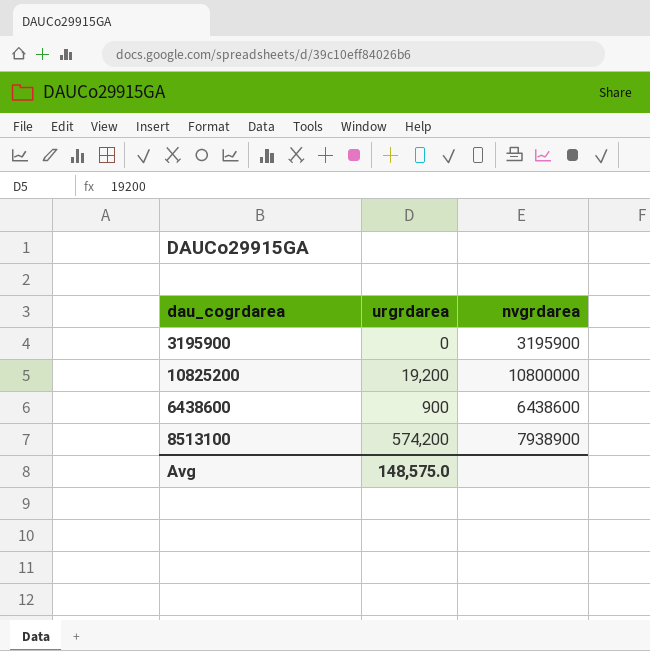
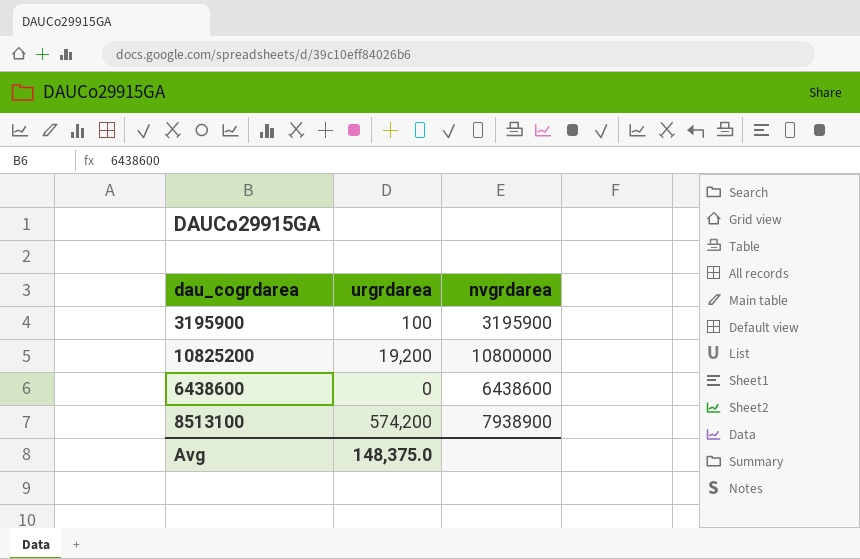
3195900 | urgrdarea: 0 -> 100
6438600 | urgrdarea: 900 -> 0
Avg | urgrdarea: 148,575.0 -> 148,375.0

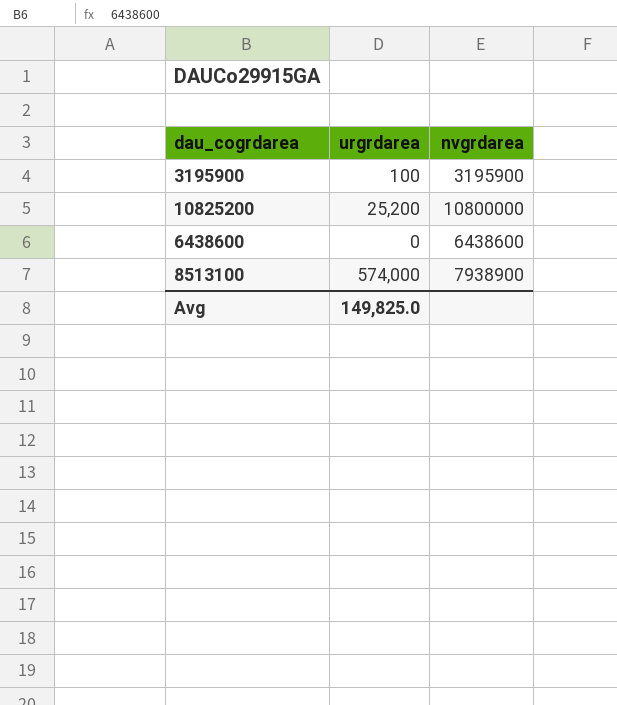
10825200 | urgrdarea: 19,200 -> 25,200
8513100 | urgrdarea: 574,200 -> 574,000
Avg | urgrdarea: 148,375.0 -> 149,825.0

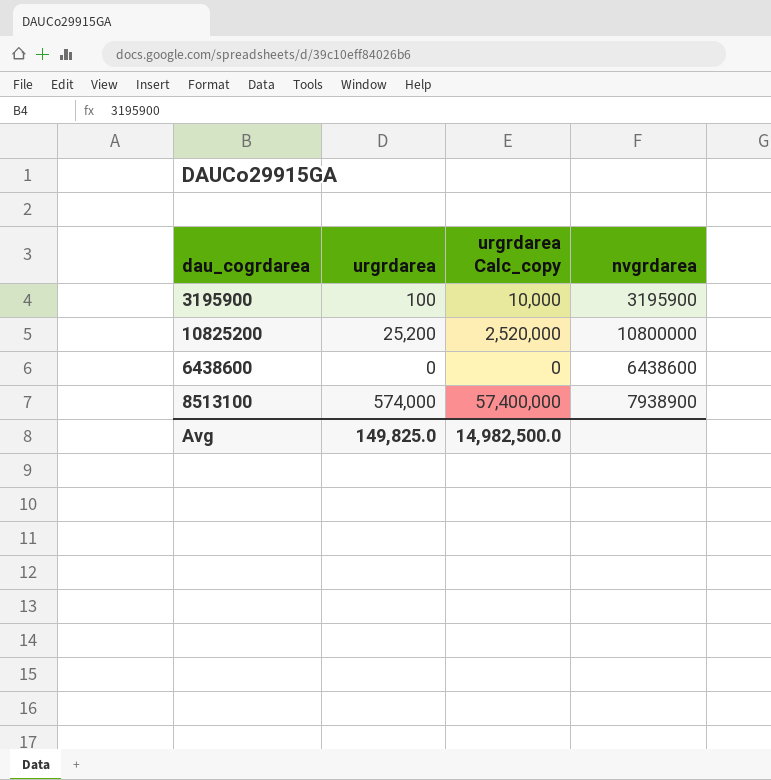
column urgrdarea Calc_copy | formula: none -> [urgrdarea] * 100

